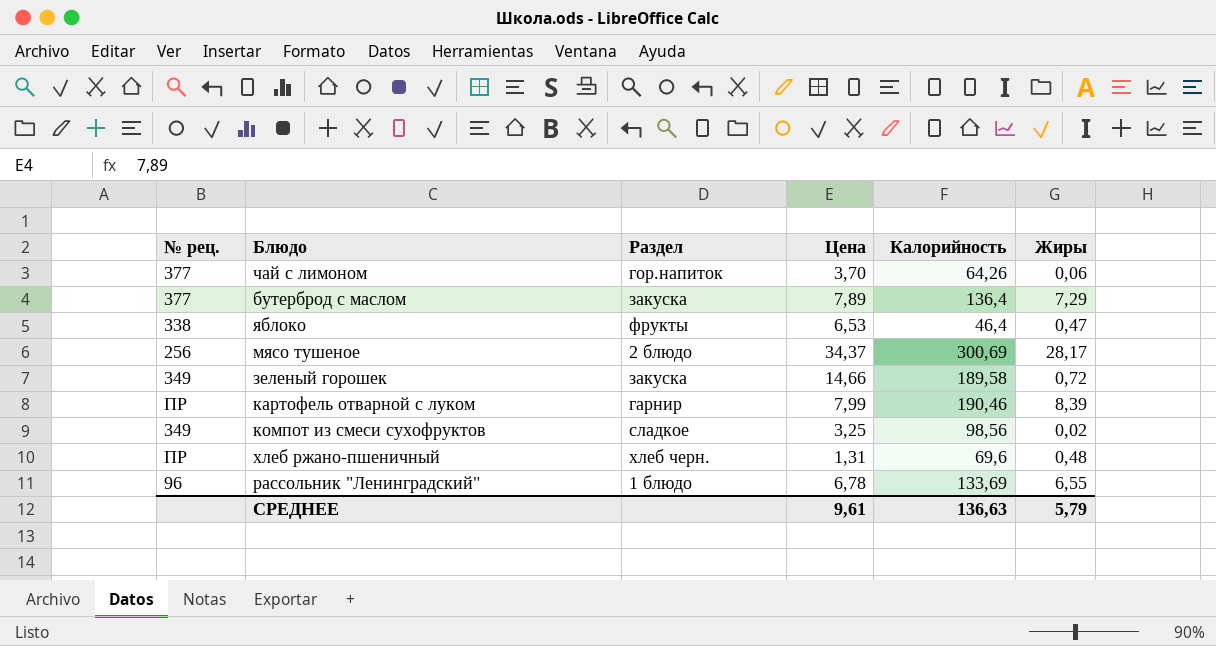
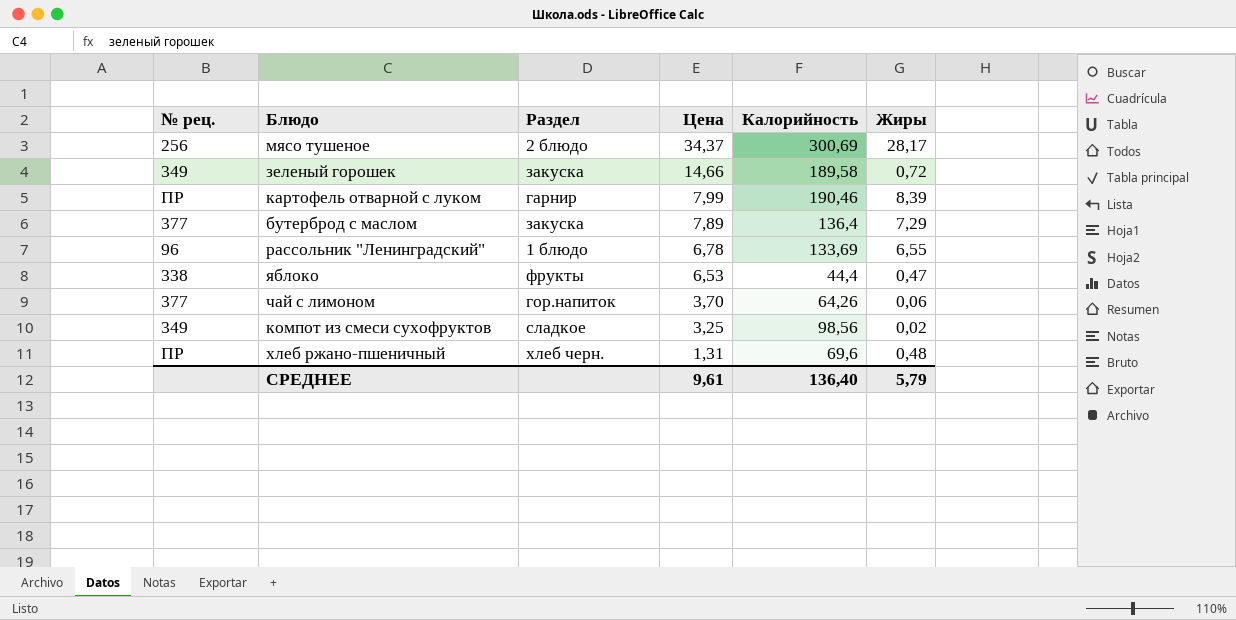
row order: none -> Цена descending
яблоко | Калорийность: 46,4 -> 44,4
СРЕДНЕЕ | Калорийность: 136,63 -> 136,40

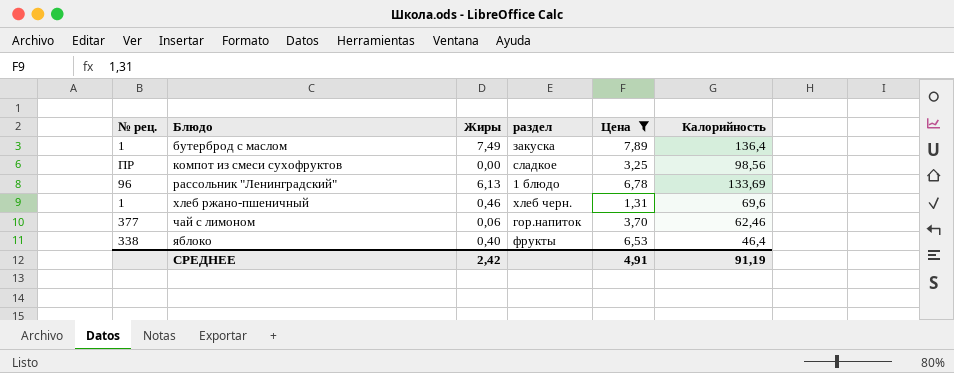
filter: none -> Цена <= 7,89
row order: Цена descending -> Блюдо ascending
column Жиры | position: 6 -> 3
column name: Раздел -> раздел
бутерброд с маслом | № рец.: 377 -> 1
бутерброд с маслом | Жиры: 7,29 -> 7,49
компот из смеси сухофруктов | № рец.: 349 -> ПР
компот из смеси сухофруктов | Жиры: 0,02 -> 0,00
рассольник "Ленинградский" | Жиры: 6,55 -> 6,13
хлеб ржано-пшеничный | № рец.: ПР -> 1
хлеб ржано-пшеничный | Жиры: 0,48 -> 0,46
чай с лимоном | Калорийность: 64,26 -> 62,46
яблоко | Жиры: 0,47 -> 0,40
яблоко | Калорийность: 44,4 -> 46,4
СРЕДНЕЕ | Жиры: 5,79 -> 2,42
СРЕДНЕЕ | Цена: 9,61 -> 4,91
СРЕДНЕЕ | Калорийность: 136,40 -> 91,19

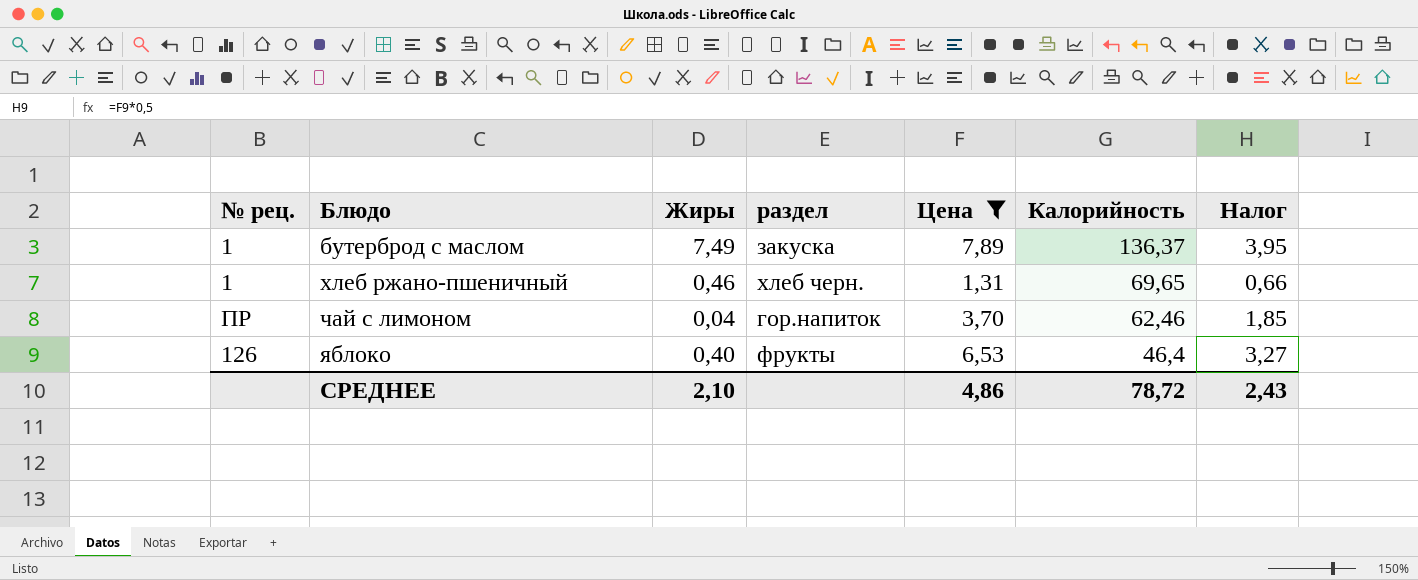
column Налог | formula: none -> [Цена] * 0,5
row компот из смеси сухофруктов: ПР | 0,00 | сладкое | 3,25 | 98,56 -> none
row рассольник "Ленинградский": 96 | 6,13 | 1 блюдо | 6,78 | 133,69 -> none
бутерброд с маслом | Калорийность: 136,4 -> 136,37
хлеб ржано-пшеничный | Калорийность: 69,6 -> 69,65
чай с лимоном | № рец.: 377 -> ПР
чай с лимоном | Жиры: 0,06 -> 0,04
яблоко | № рец.: 338 -> 126
СРЕДНЕЕ | Жиры: 2,42 -> 2,10
СРЕДНЕЕ | Цена: 4,91 -> 4,86
СРЕДНЕЕ | Калорийность: 91,19 -> 78,72

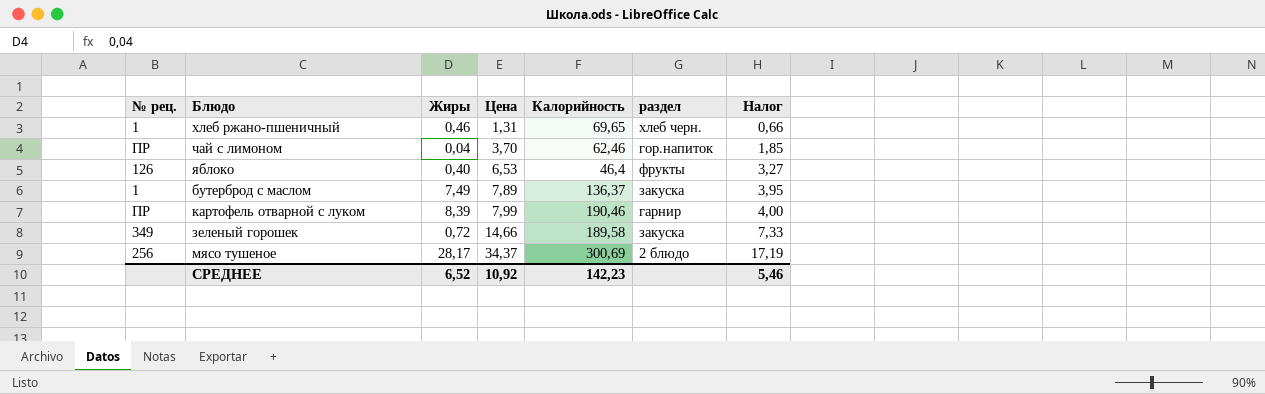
filter: Цена <= 7,89 -> none
row order: Блюдо ascending -> Цена ascending
column раздел | position: 4 -> 6
СРЕДНЕЕ | Жиры: 2,10 -> 6,52
СРЕДНЕЕ | Цена: 4,86 -> 10,92
СРЕДНЕЕ | Калорийность: 78,72 -> 142,23
СРЕДНЕЕ | Налог: 2,43 -> 5,46

